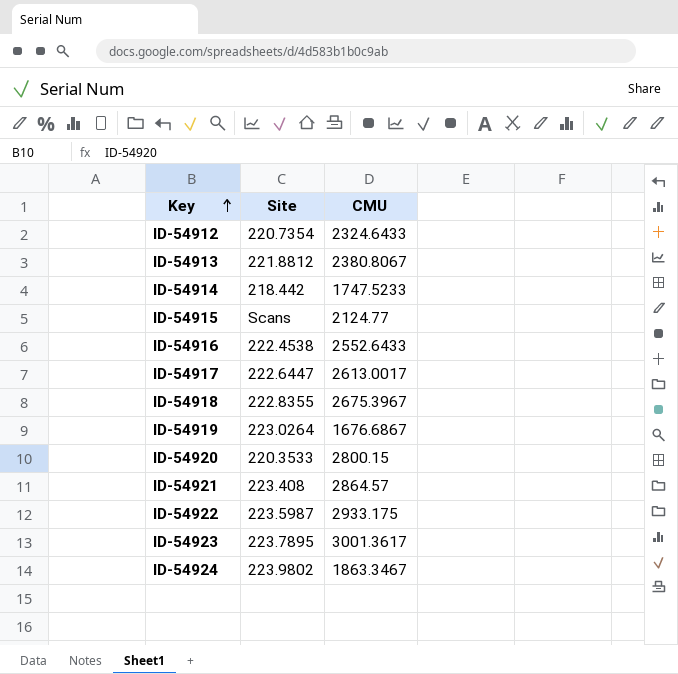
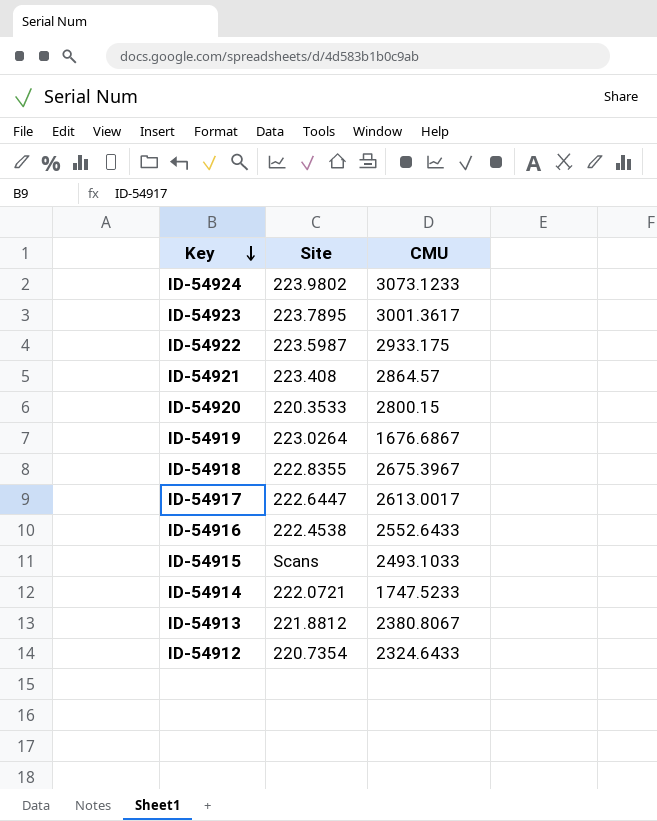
row order: Key ascending -> Key descending
ID-54924 | CMU: 1863.3467 -> 3073.1233
ID-54915 | CMU: 2124.77 -> 2493.1033
ID-54914 | Site: 218.442 -> 222.0721

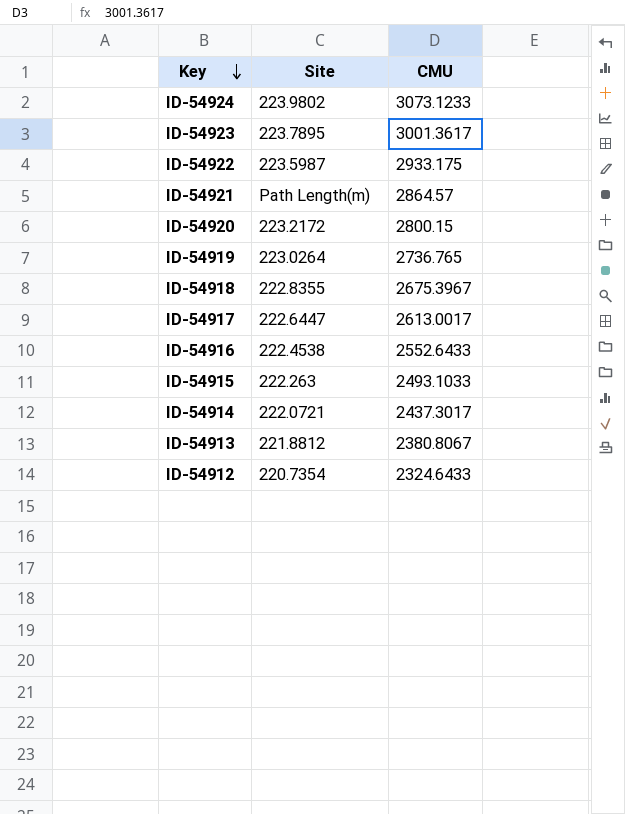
ID-54921 | Site: 223.408 -> Path Length(m)
ID-54920 | Site: 220.3533 -> 223.2172
ID-54919 | CMU: 1676.6867 -> 2736.765
ID-54915 | Site: Scans -> 222.263
ID-54914 | CMU: 1747.5233 -> 2437.3017

